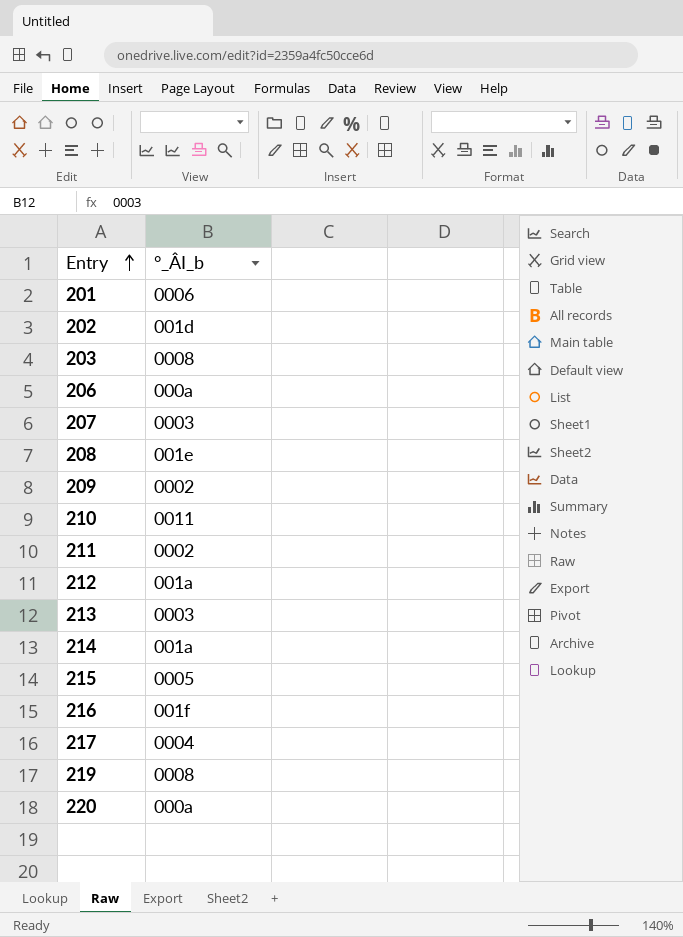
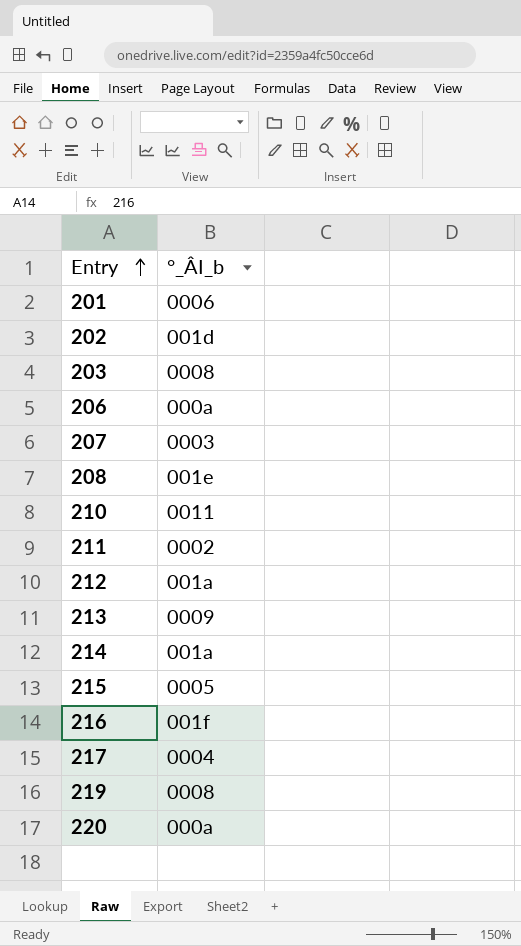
row 209: 0002 -> none
213 | °_ÂI_b: 0003 -> 0009

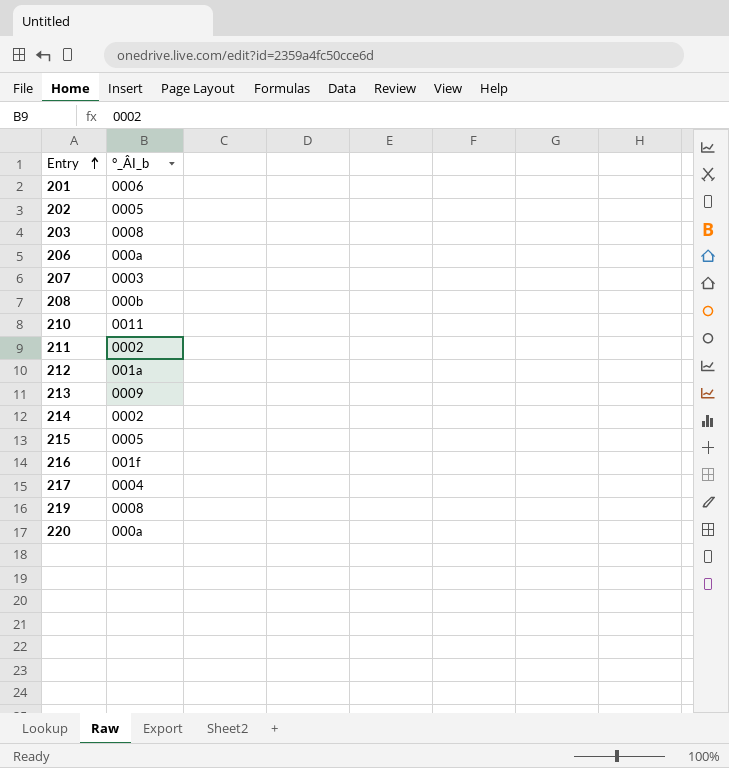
202 | °_ÂI_b: 001d -> 0005
208 | °_ÂI_b: 001e -> 000b
214 | °_ÂI_b: 001a -> 0002

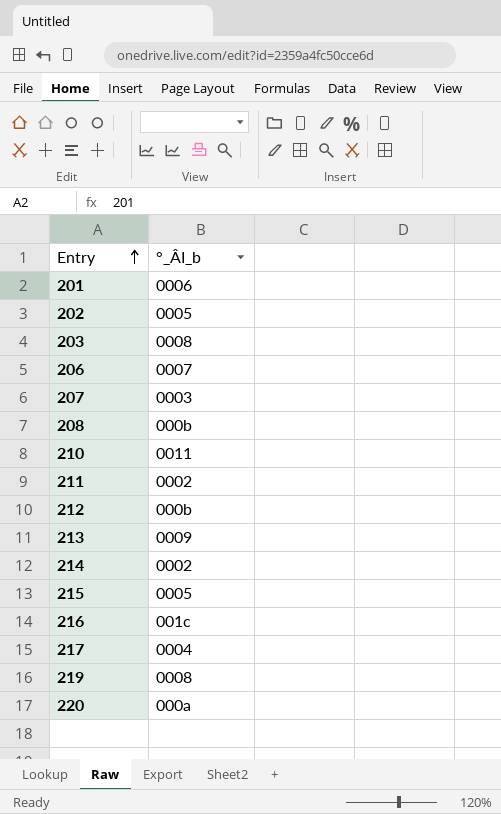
206 | °_ÂI_b: 000a -> 0007
212 | °_ÂI_b: 001a -> 000b
216 | °_ÂI_b: 001f -> 001c

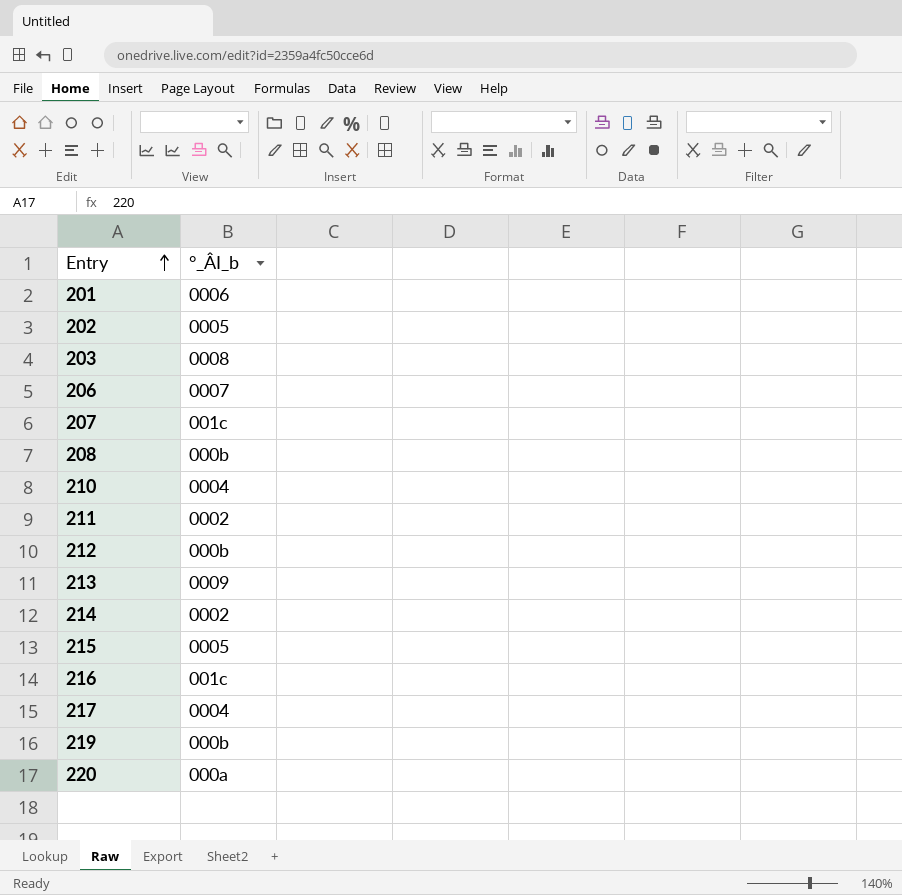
207 | °_ÂI_b: 0003 -> 001c
210 | °_ÂI_b: 0011 -> 0004
219 | °_ÂI_b: 0008 -> 000b

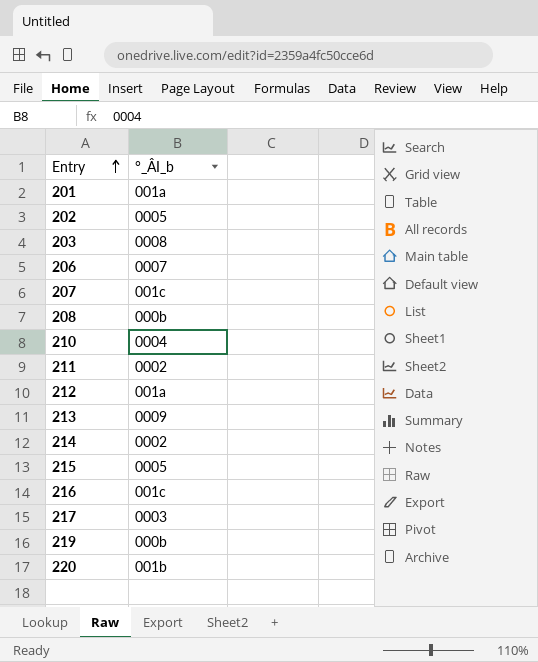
201 | °_ÂI_b: 0006 -> 001a
212 | °_ÂI_b: 000b -> 001a
217 | °_ÂI_b: 0004 -> 0003
220 | °_ÂI_b: 000a -> 001b

